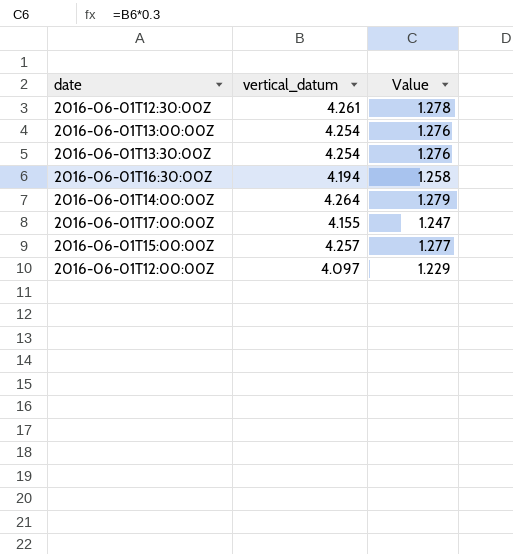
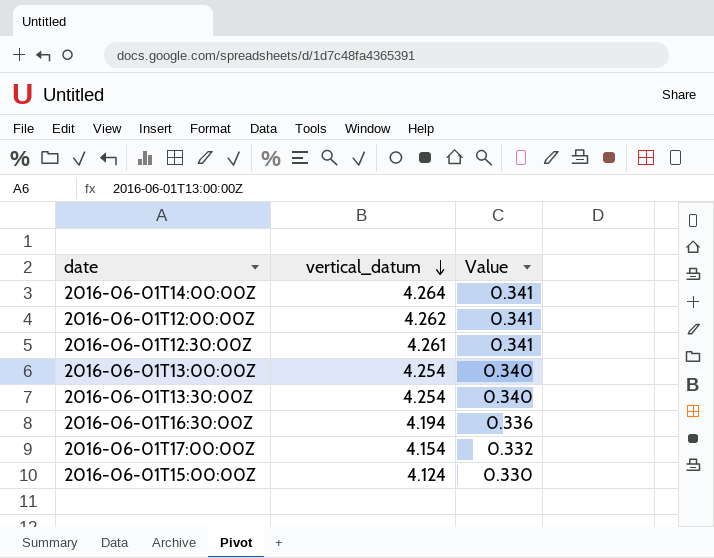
row order: none -> vertical_datum descending
column Value | formula: [vertical_datum] * 0.3 -> [vertical_datum] * 0.08
2016-06-01T12:00:00Z | vertical_datum: 4.097 -> 4.262
2016-06-01T17:00:00Z | vertical_datum: 4.155 -> 4.154
2016-06-01T15:00:00Z | vertical_datum: 4.257 -> 4.124

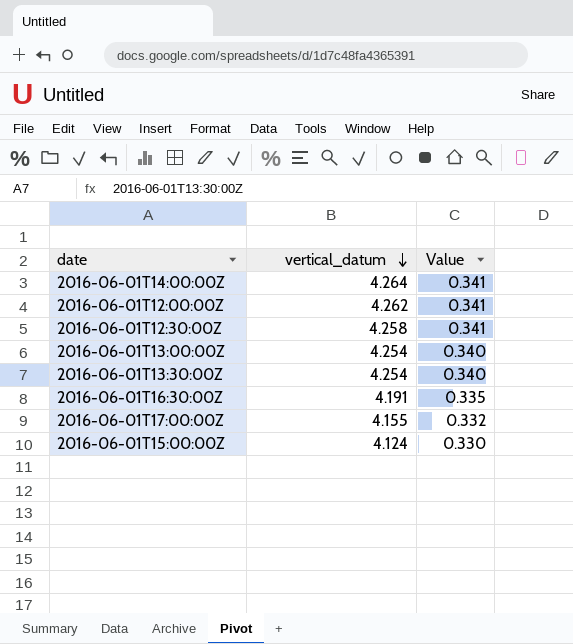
2016-06-01T12:30:00Z | vertical_datum: 4.261 -> 4.258
2016-06-01T16:30:00Z | vertical_datum: 4.194 -> 4.191
2016-06-01T16:30:00Z | Value: 0.336 -> 0.335
2016-06-01T17:00:00Z | vertical_datum: 4.154 -> 4.155

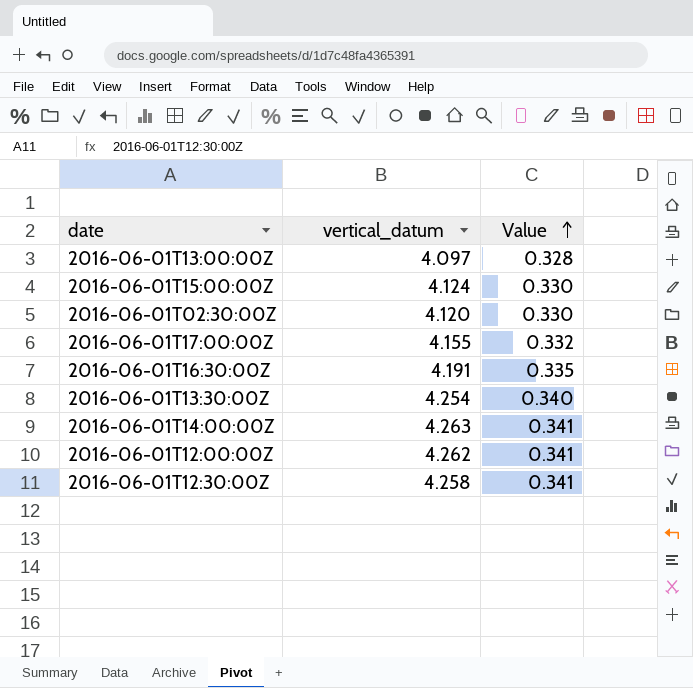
row order: vertical_datum descending -> Value ascending
2016-06-01T13:00:00Z | vertical_datum: 4.254 -> 4.097
2016-06-01T13:00:00Z | Value: 0.340 -> 0.328
row 2016-06-01T02:30:00Z: none -> 4.120 | 0.330
2016-06-01T14:00:00Z | vertical_datum: 4.264 -> 4.263

